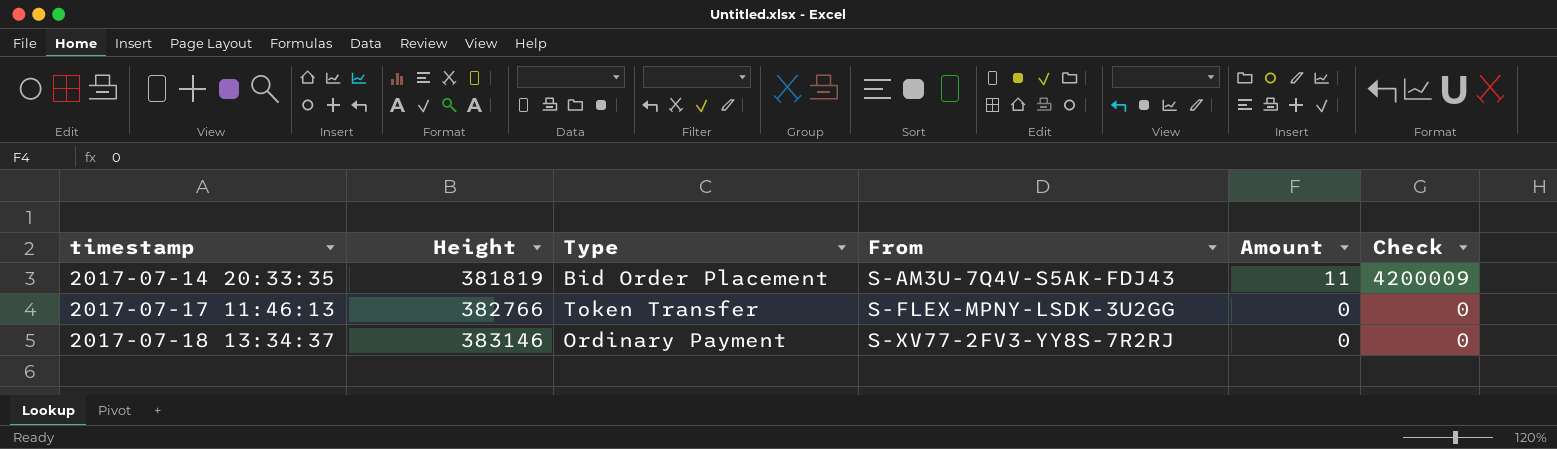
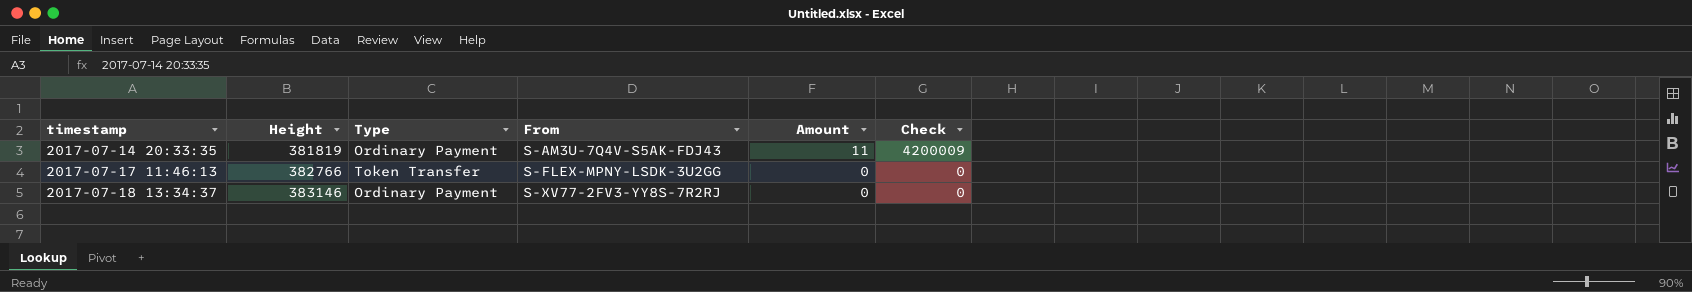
2017-07-14 20:33:35 | Type: Bid Order Placement -> Ordinary Payment

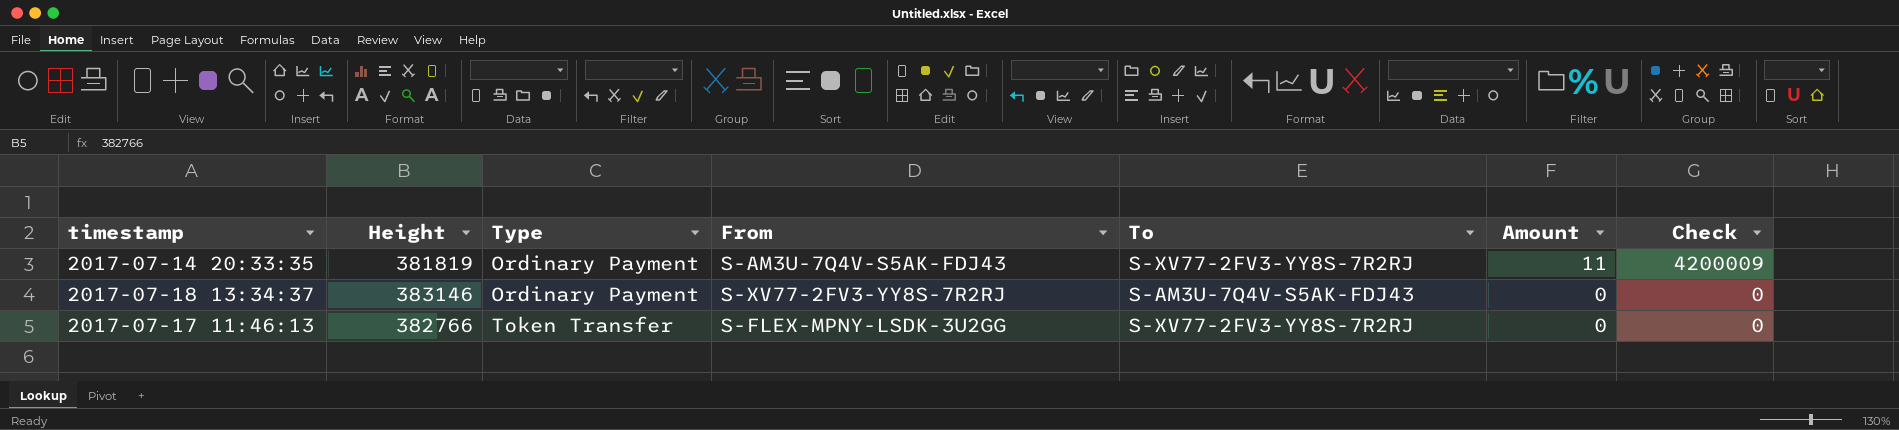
row order: timestamp ascending -> Type ascending
column To | position: none -> 5

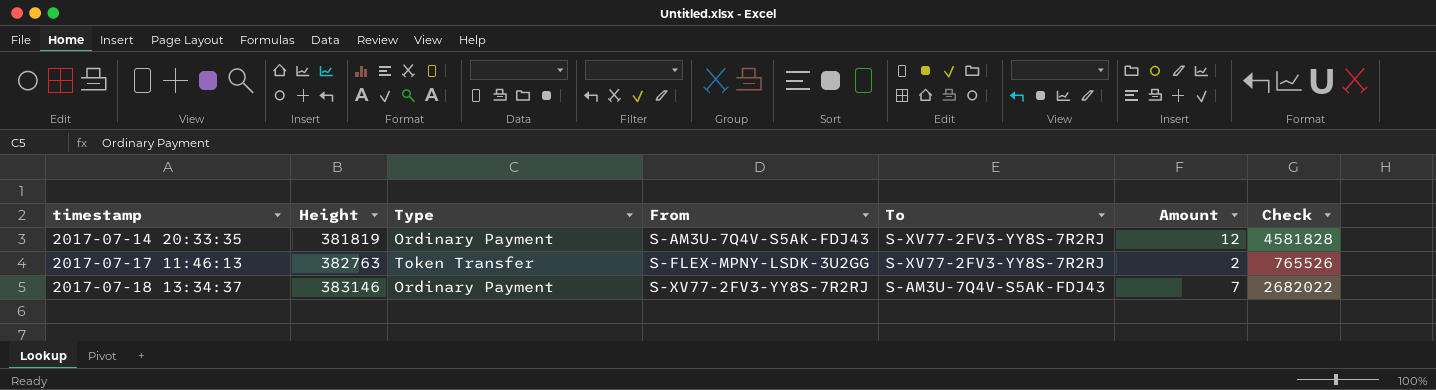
row order: Type ascending -> timestamp ascending
2017-07-14 20:33:35 | Amount: 11 -> 12
2017-07-14 20:33:35 | Check: 4200009 -> 4581828
2017-07-17 11:46:13 | Height: 382766 -> 382763
2017-07-17 11:46:13 | Amount: 0 -> 2
2017-07-17 11:46:13 | Check: 0 -> 765526
2017-07-18 13:34:37 | Amount: 0 -> 7
2017-07-18 13:34:37 | Check: 0 -> 2682022

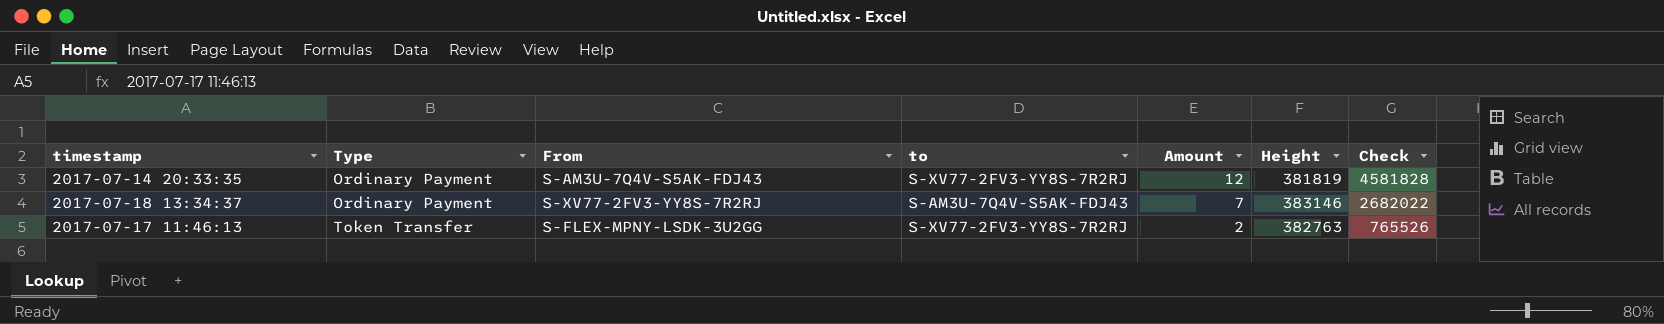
row order: timestamp ascending -> Type ascending
column name: To -> to
column Height | position: 2 -> 6

